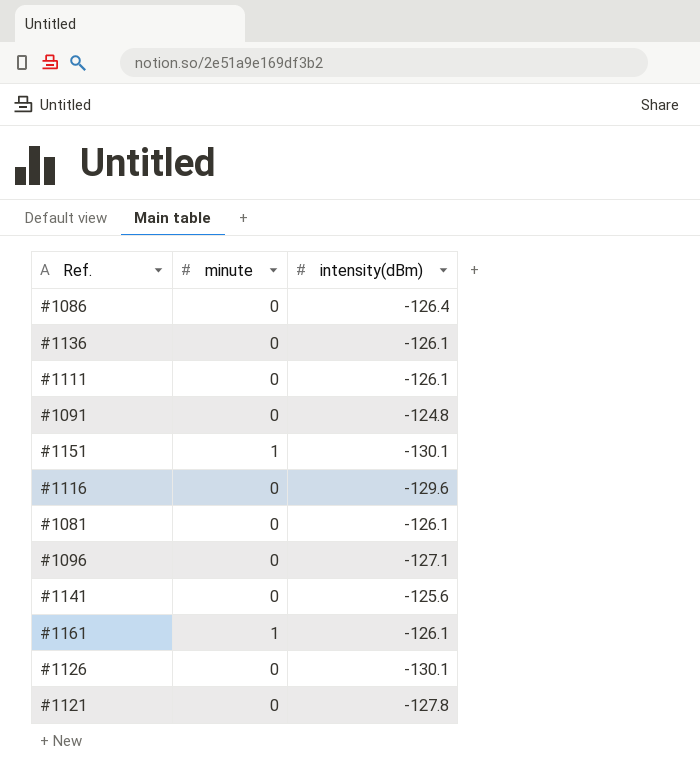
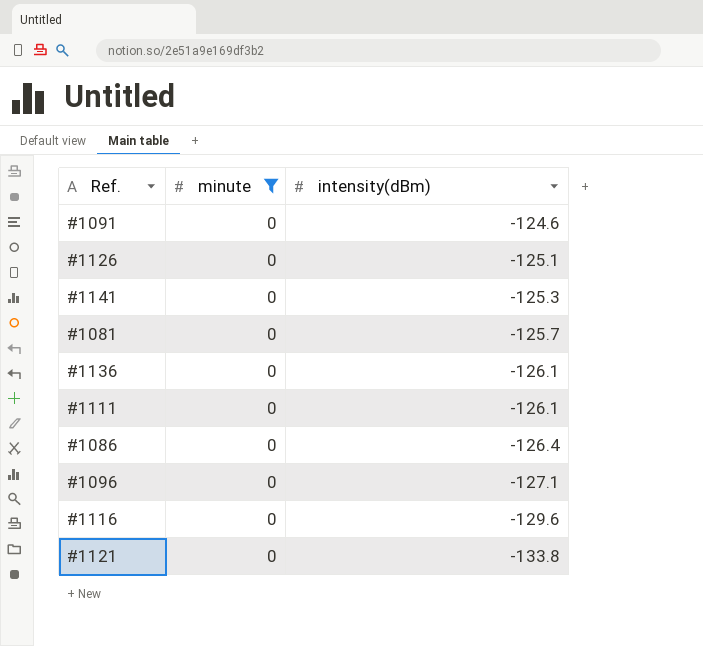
filter: none -> minute = 0
row order: none -> intensity(dBm) descending
#1091 | intensity(dBm): -124.8 -> -124.6
#1126 | intensity(dBm): -130.1 -> -125.1
#1141 | intensity(dBm): -125.6 -> -125.3
#1081 | intensity(dBm): -126.1 -> -125.7
#1121 | intensity(dBm): -127.8 -> -133.8

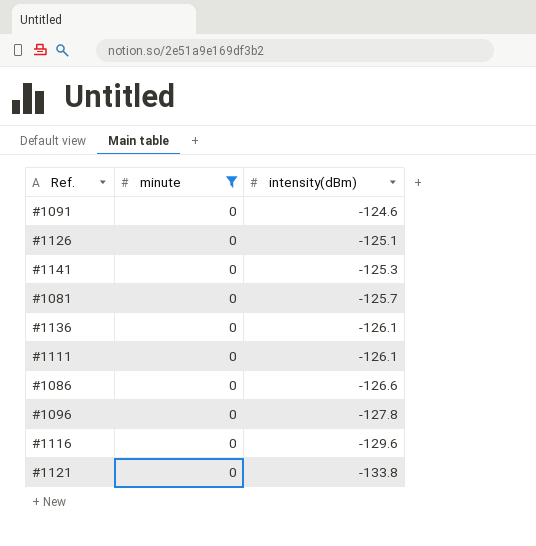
#1086 | intensity(dBm): -126.4 -> -126.6
#1096 | intensity(dBm): -127.1 -> -127.8

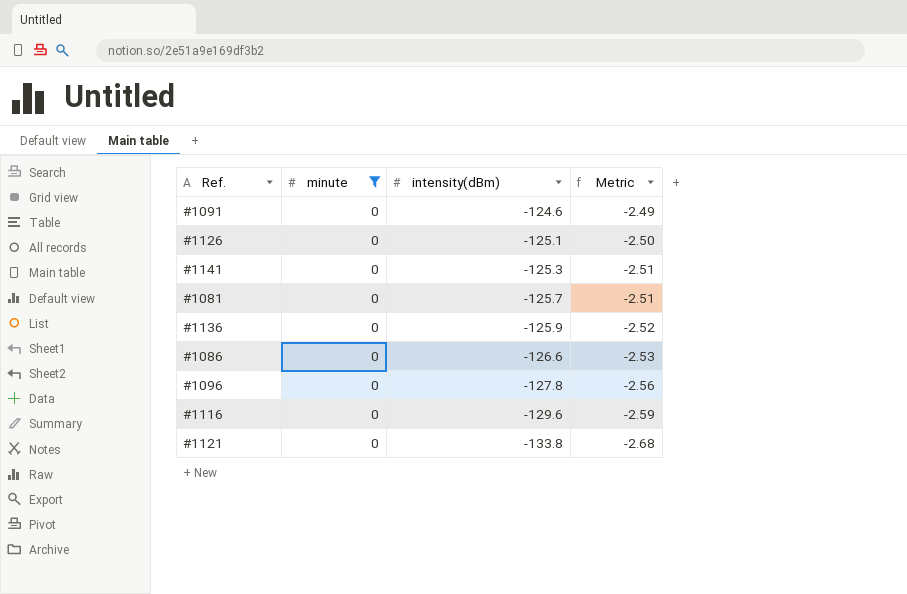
column Metric | formula: none -> [intensity(dBm)] * 0.02
row #1111: 0 | -126.1 -> none
#1136 | intensity(dBm): -126.1 -> -125.9

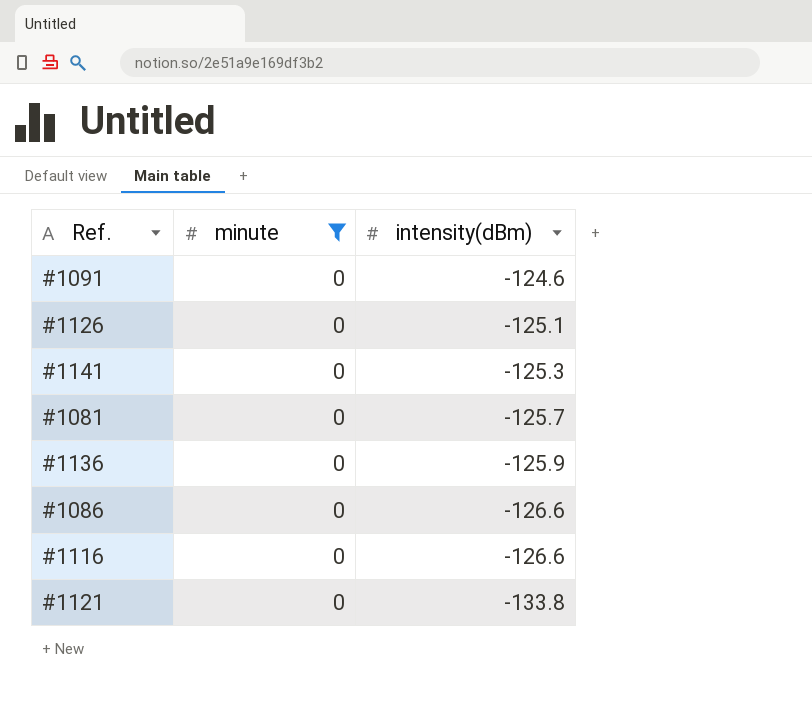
column Metric | formula: [intensity(dBm)] * 0.02 -> none
row #1096: 0 | -127.8 | -2.56 -> none
#1116 | intensity(dBm): -129.6 -> -126.6

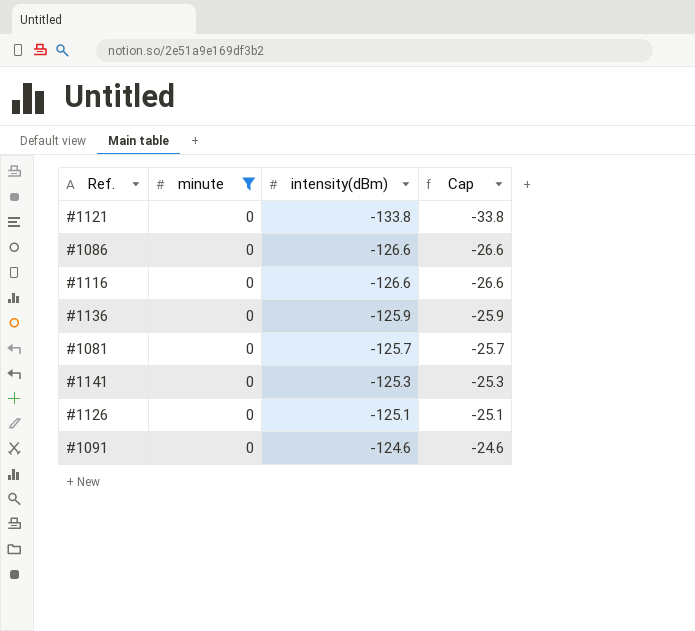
row order: intensity(dBm) descending -> intensity(dBm) ascending
column Cap | formula: none -> [intensity(dBm)] + 100

